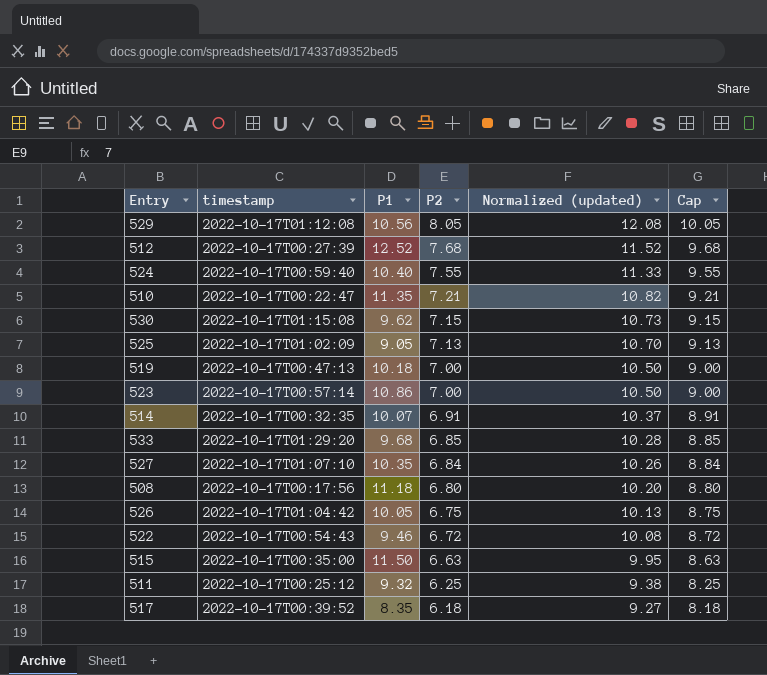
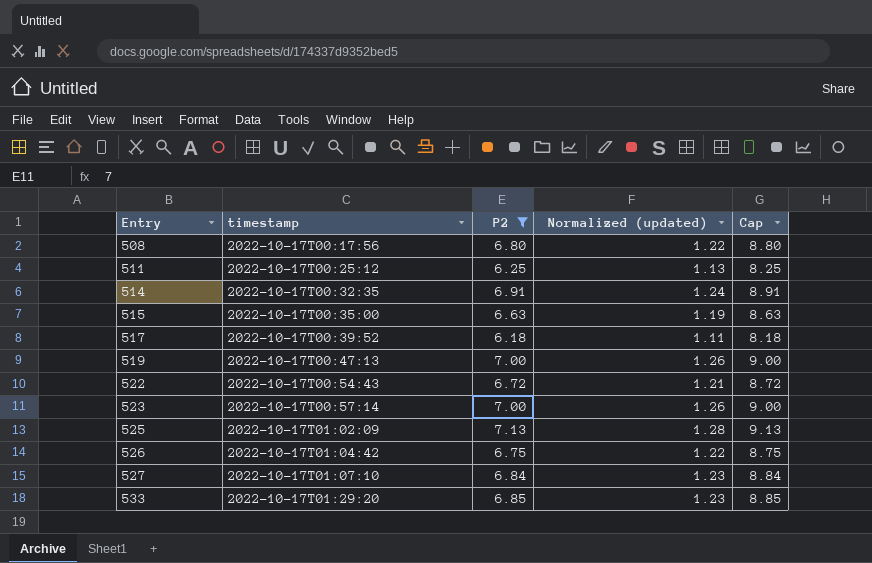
filter: none -> P2 <= 7.13
row order: P2 descending -> Entry ascending
column P1 | position: 3 -> none
column Normalized (updated) | formula: [P2] * 1.5 -> [P2] * 0.18

